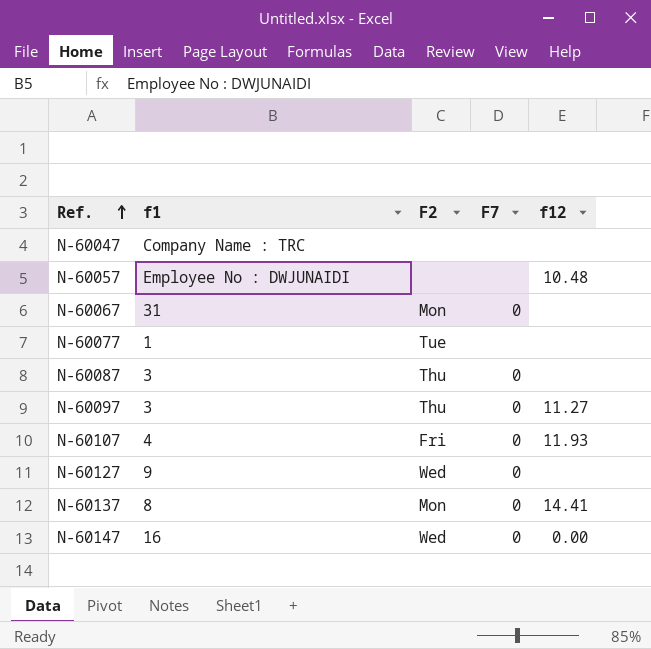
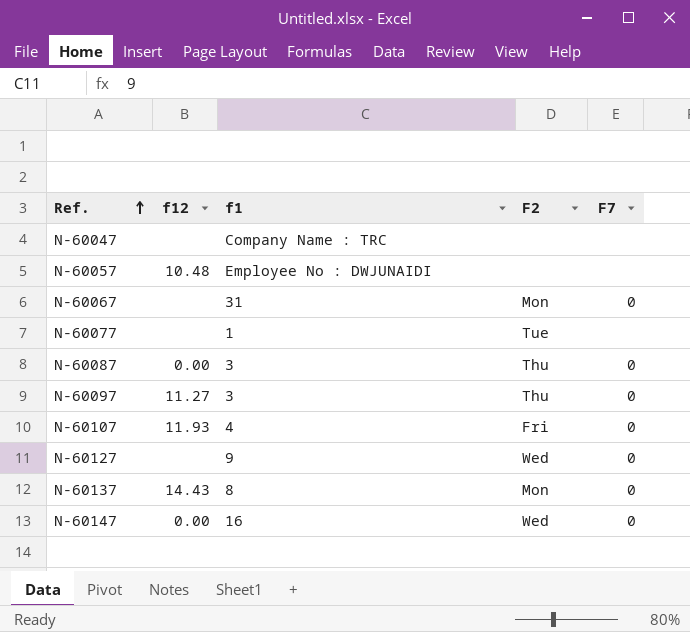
column f12 | position: 5 -> 2
N-60087 | f12: none -> 0.00
N-60137 | f12: 14.41 -> 14.43

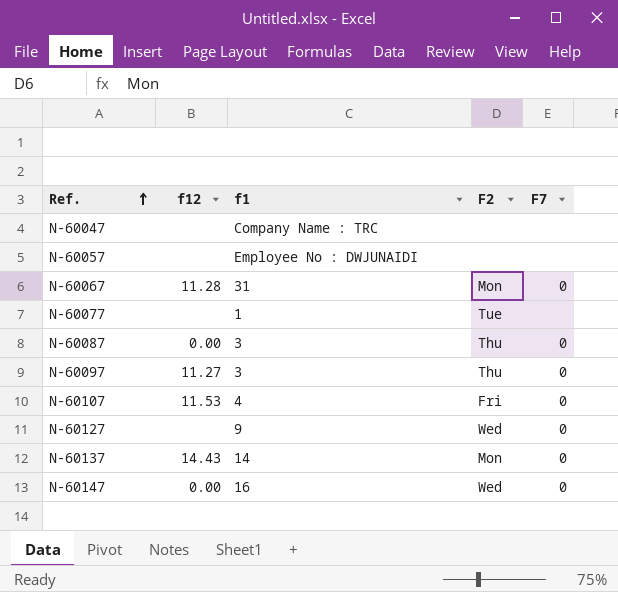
N-60057 | f12: 10.48 -> none
N-60067 | f12: none -> 11.28
N-60107 | f12: 11.93 -> 11.53
N-60137 | f1: 8 -> 14

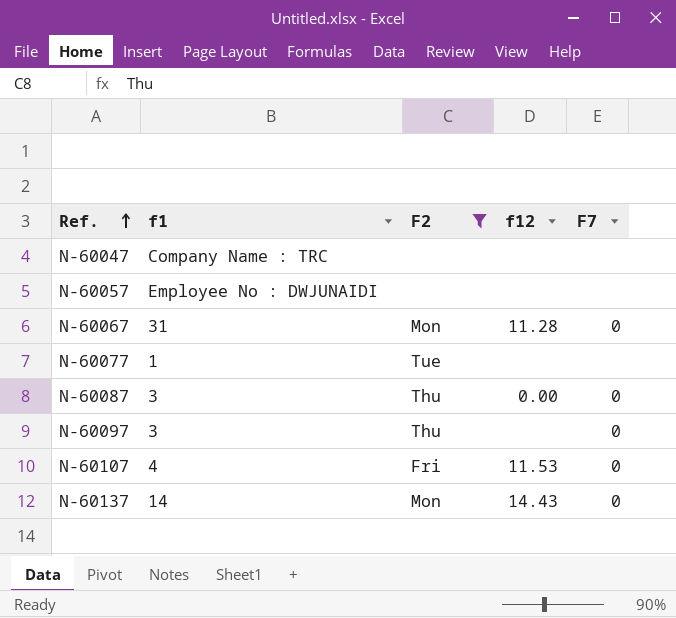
filter: none -> F2 != Wed
column f12 | position: 2 -> 4
N-60097 | f12: 11.27 -> none

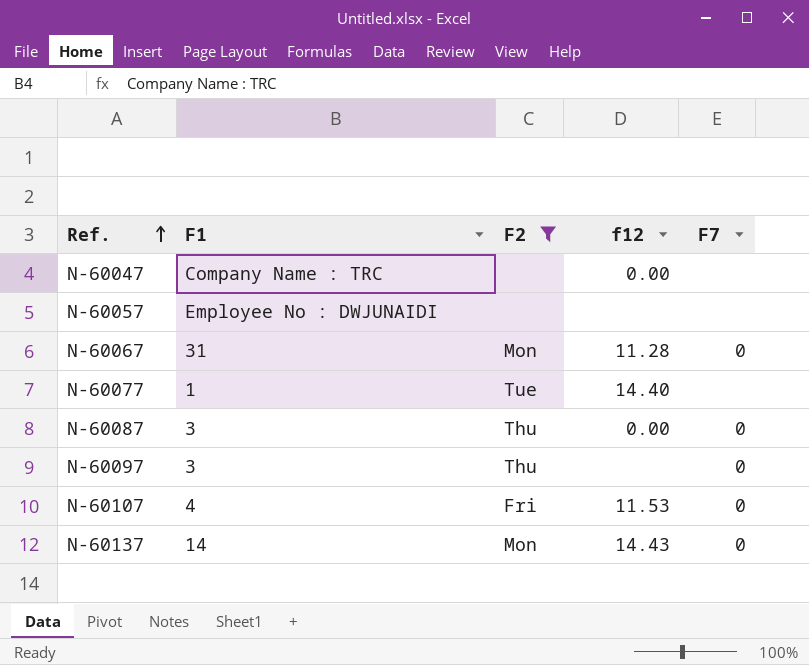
column name: f1 -> F1
N-60047 | f12: none -> 0.00
N-60077 | f12: none -> 14.40

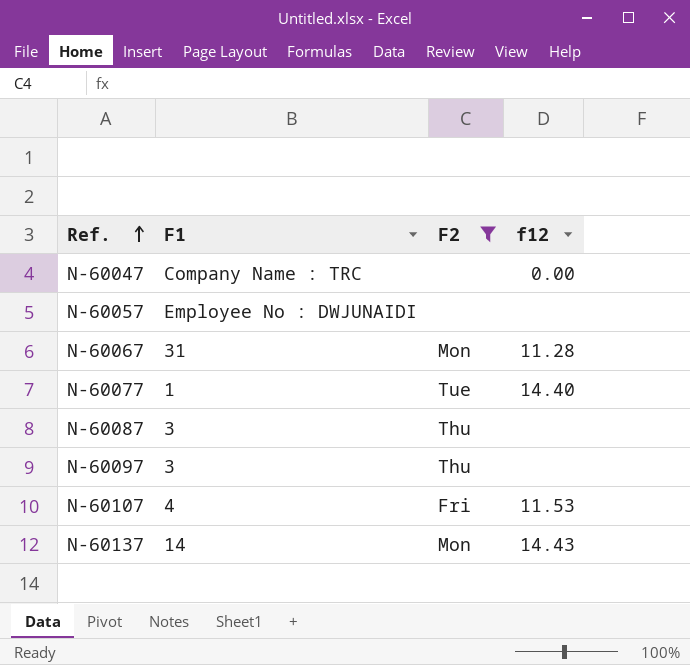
column F7 | position: 5 -> none
N-60087 | f12: 0.00 -> none

